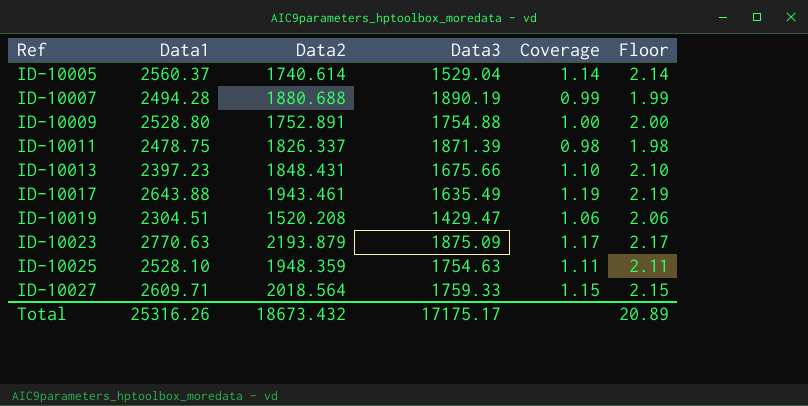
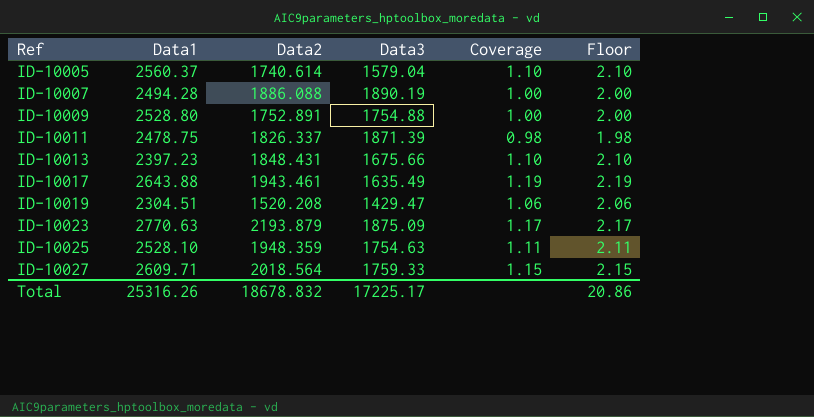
ID-10005 | Data3: 1529.04 -> 1579.04
ID-10005 | Coverage: 1.14 -> 1.10
ID-10005 | Floor: 2.14 -> 2.10
ID-10007 | Data2: 1880.688 -> 1886.088
ID-10007 | Coverage: 0.99 -> 1.00
ID-10007 | Floor: 1.99 -> 2.00
Total | Data2: 18673.432 -> 18678.832
Total | Data3: 17175.17 -> 17225.17
Total | Floor: 20.89 -> 20.86

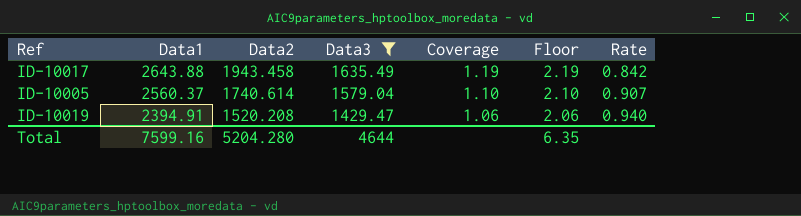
filter: none -> Data3 <= 1635.49
row order: Ref ascending -> Data1 descending
column Rate | formula: none -> [Data3] / [Data2]
ID-10017 | Data2: 1943.461 -> 1943.458
ID-10019 | Data1: 2304.51 -> 2394.91
Total | Data1: 25316.26 -> 7599.16
Total | Data2: 18678.832 -> 5204.280
Total | Data3: 17225.17 -> 4644
Total | Floor: 20.86 -> 6.35

